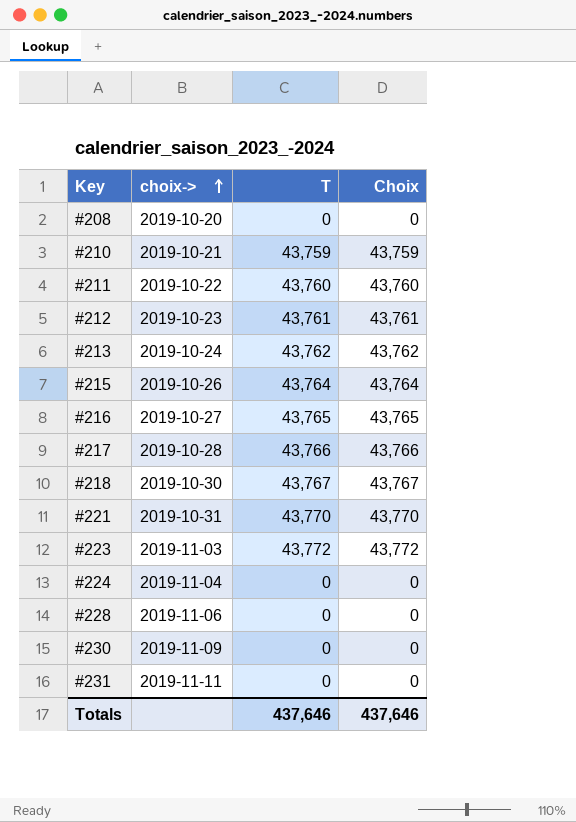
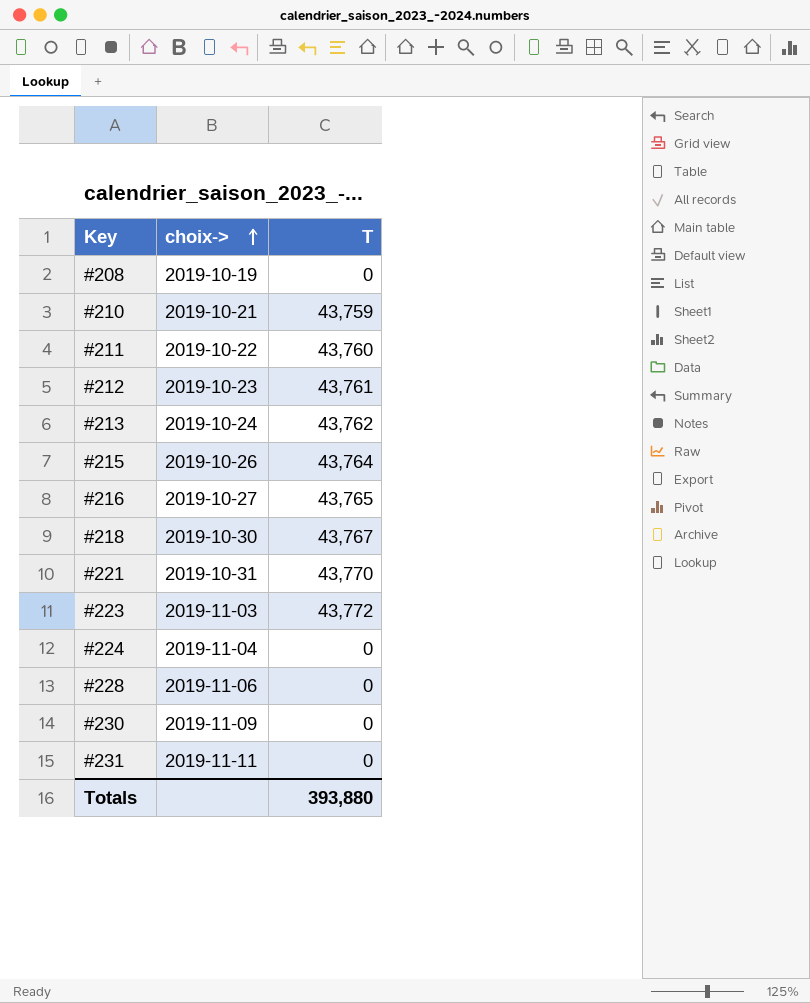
column Choix | position: 4 -> none
row #217: 2019-10-28 | 43,766 | 43,766 -> none
#208 | choix->: 2019-10-20 -> 2019-10-19
Totals | T: 437,646 -> 393,880

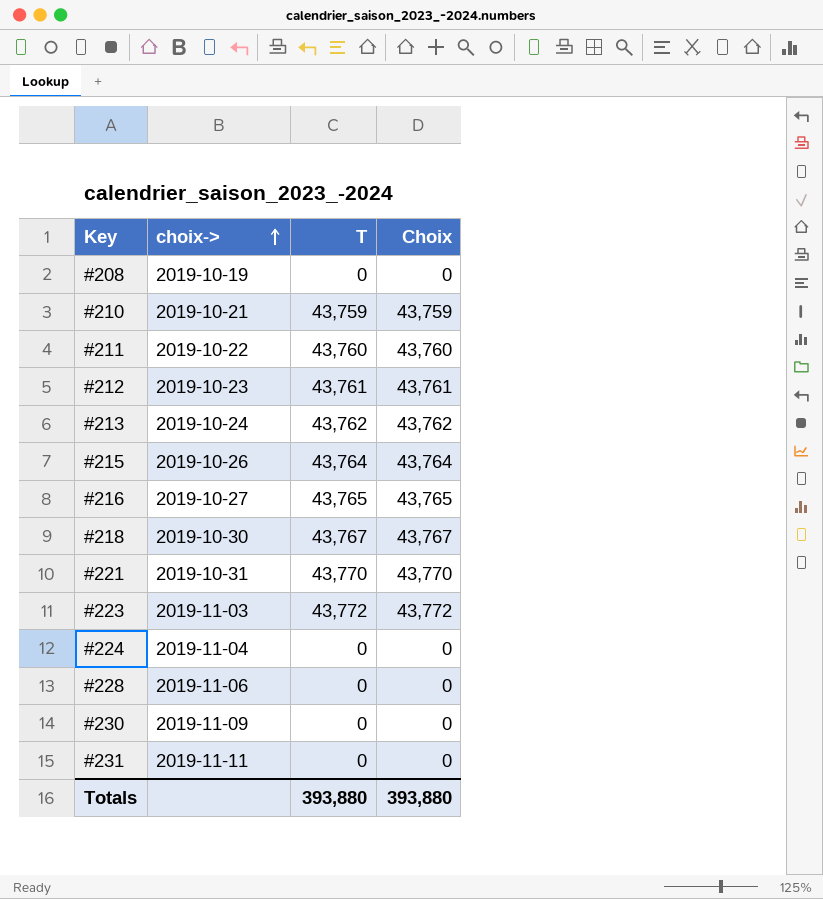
column Choix | position: none -> 4

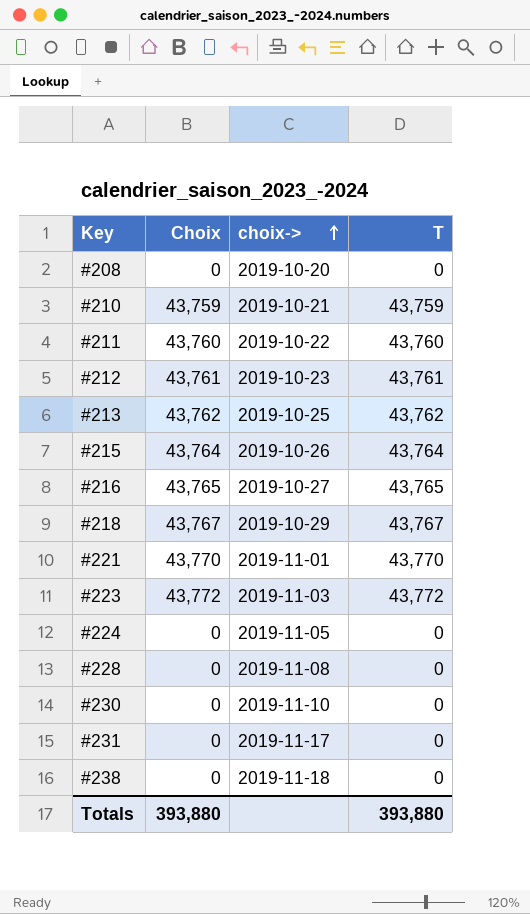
column Choix | position: 4 -> 2
#208 | choix->: 2019-10-19 -> 2019-10-20
#213 | choix->: 2019-10-24 -> 2019-10-25
#218 | choix->: 2019-10-30 -> 2019-10-29
#221 | choix->: 2019-10-31 -> 2019-11-01
#224 | choix->: 2019-11-04 -> 2019-11-05
#228 | choix->: 2019-11-06 -> 2019-11-08
#230 | choix->: 2019-11-09 -> 2019-11-10
#231 | choix->: 2019-11-11 -> 2019-11-17
row #238: none -> 0 | 2019-11-18 | 0

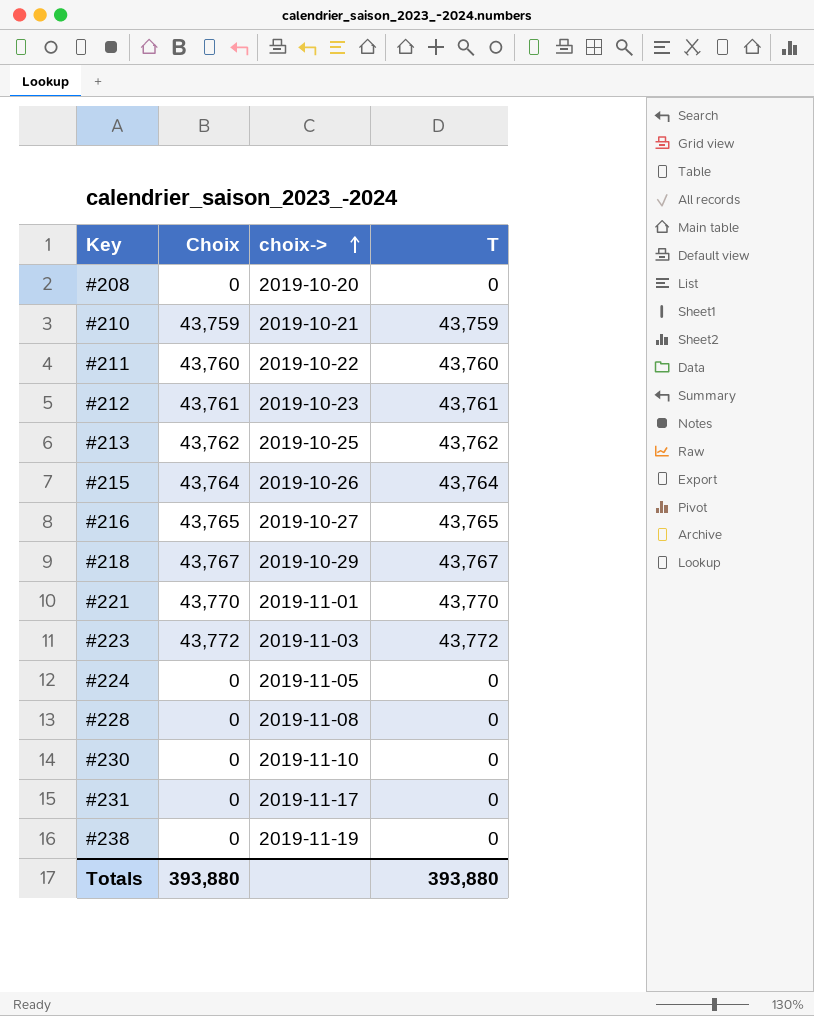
#238 | choix->: 2019-11-18 -> 2019-11-19

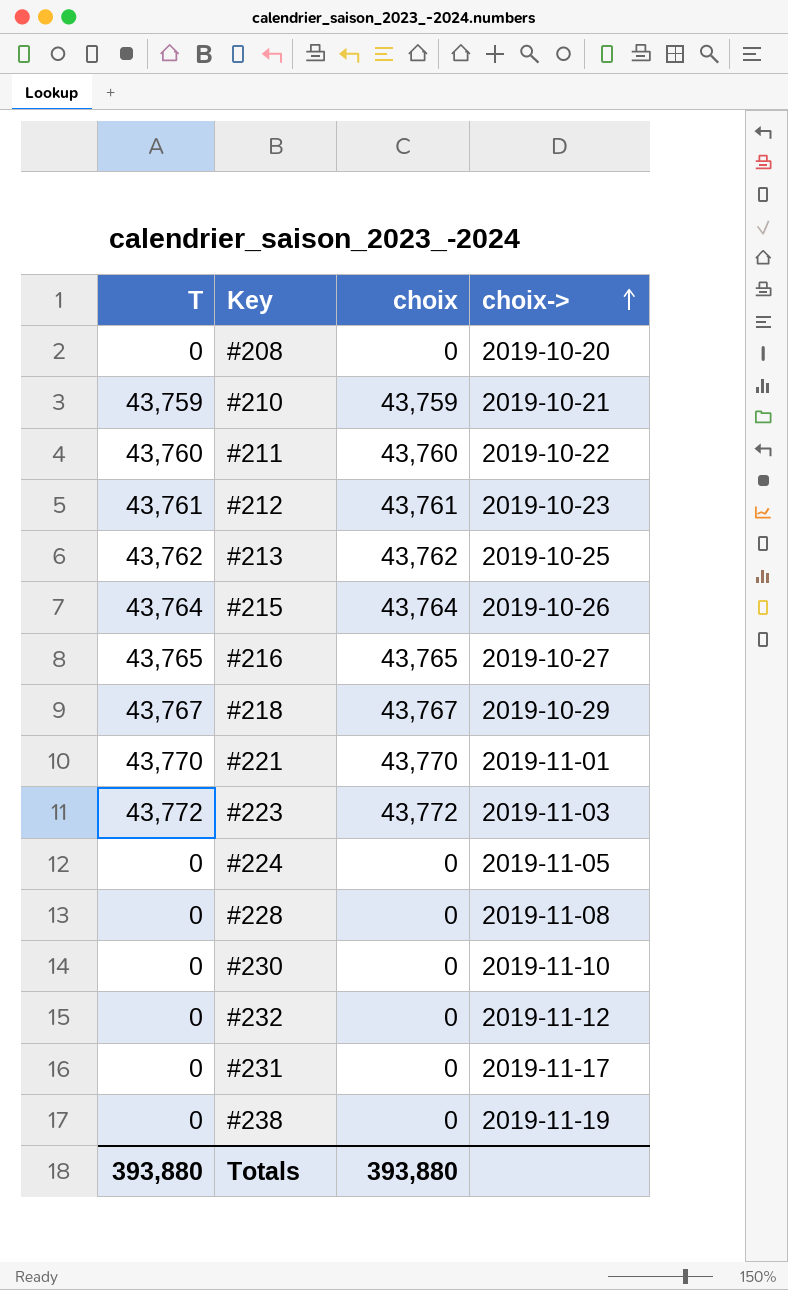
column T | position: 4 -> 1
column name: Choix -> choix
row #232: none -> 0 | 0 | 2019-11-12

